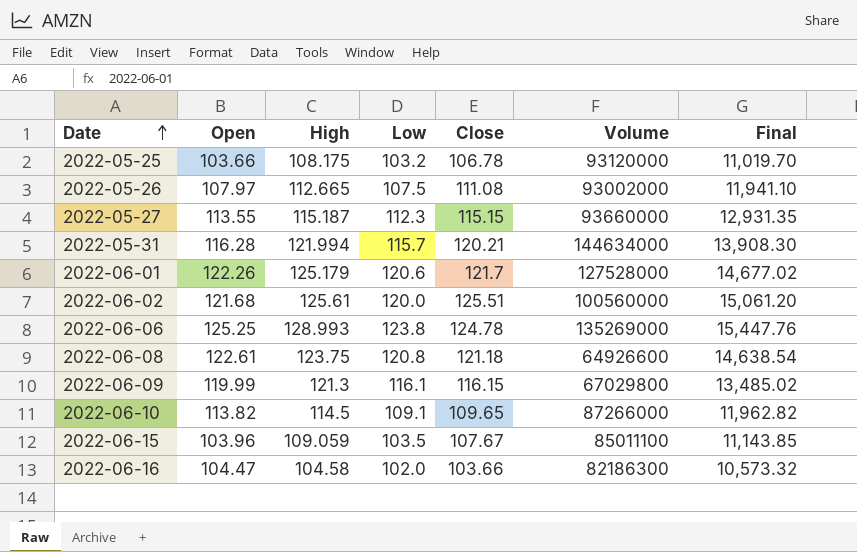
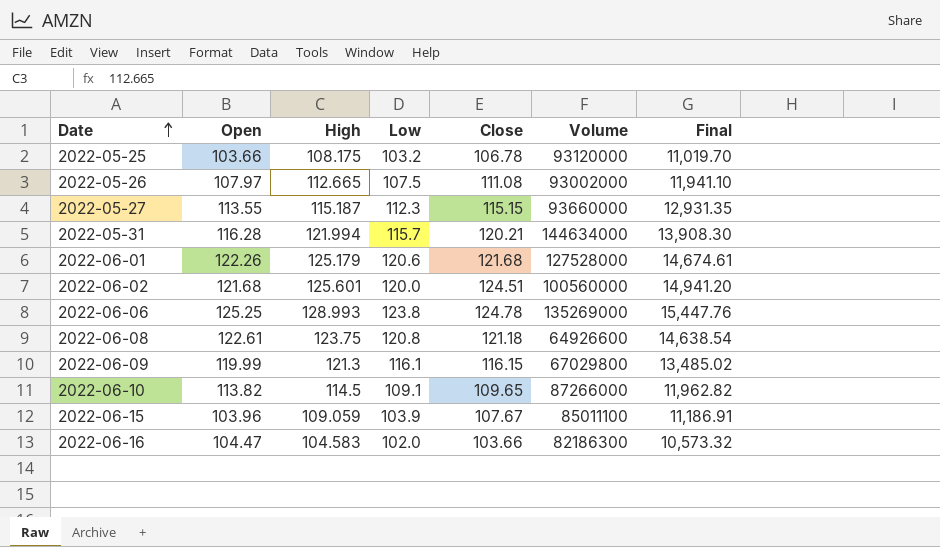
2022-06-01 | Close: 121.7 -> 121.68
2022-06-01 | Final: 14,677.02 -> 14,674.61
2022-06-02 | High: 125.61 -> 125.601
2022-06-02 | Close: 125.51 -> 124.51
2022-06-02 | Final: 15,061.20 -> 14,941.20
2022-06-15 | Low: 103.5 -> 103.9
2022-06-15 | Final: 11,143.85 -> 11,186.91
2022-06-16 | High: 104.58 -> 104.583

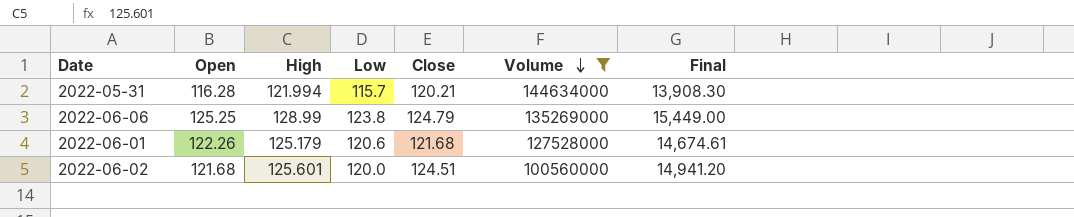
filter: none -> Volume >= 100560000
row order: Date ascending -> Volume descending
2022-06-06 | High: 128.993 -> 128.99
2022-06-06 | Close: 124.78 -> 124.79
2022-06-06 | Final: 15,447.76 -> 15,449.00

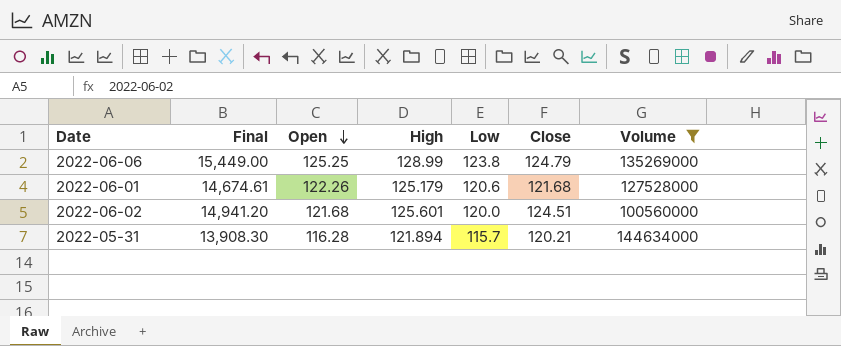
row order: Volume descending -> Open descending
column Final | position: 7 -> 2
2022-05-31 | High: 121.994 -> 121.894

